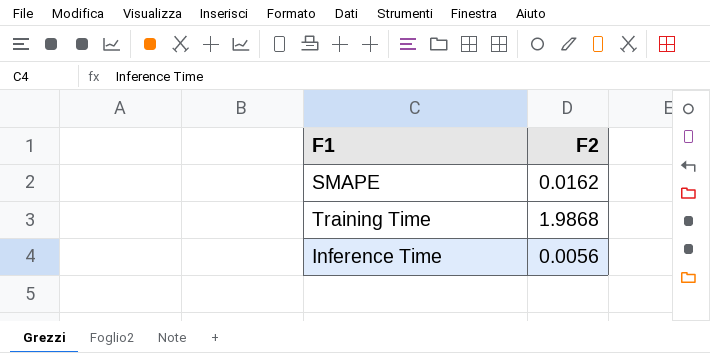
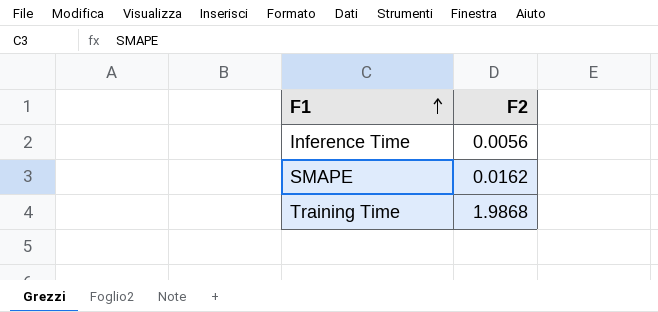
row order: none -> F1 ascending

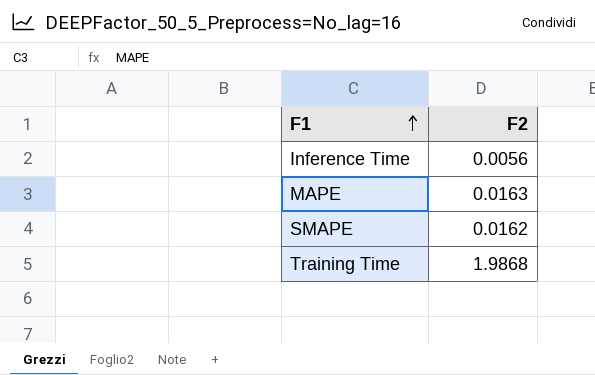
row MAPE: none -> 0.0163

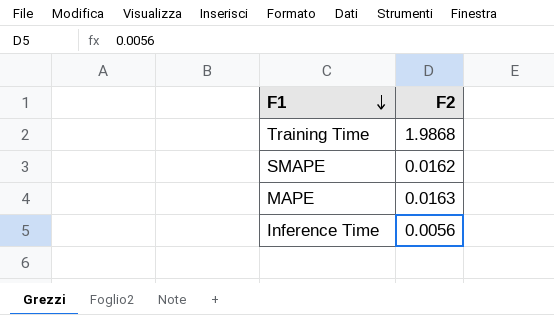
row order: F1 ascending -> F1 descending

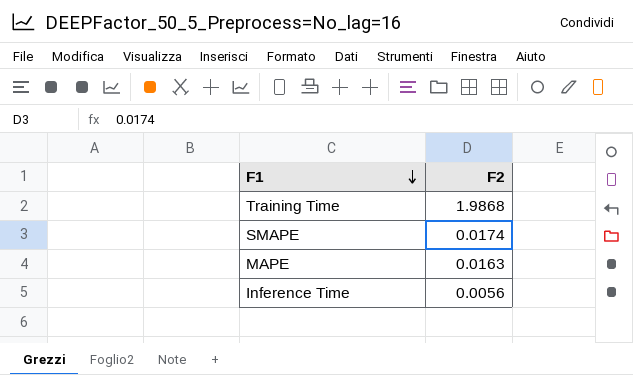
SMAPE | F2: 0.0162 -> 0.0174

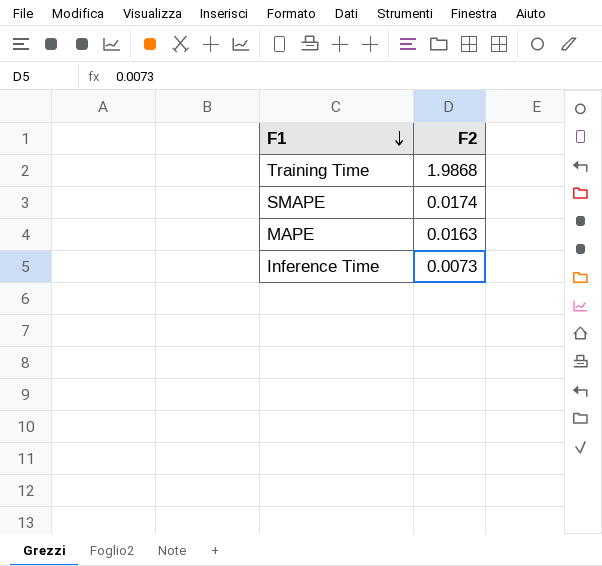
Inference Time | F2: 0.0056 -> 0.0073

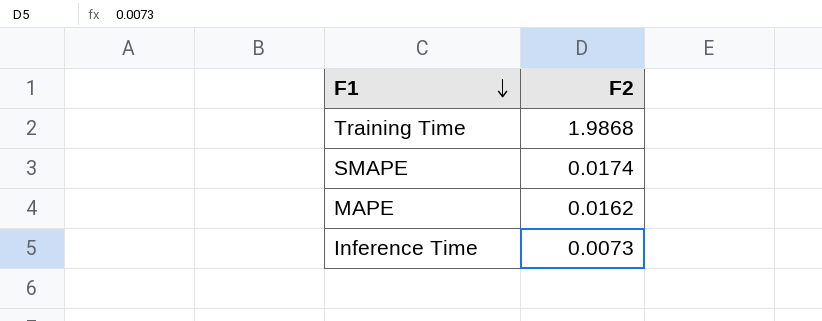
MAPE | F2: 0.0163 -> 0.0162

